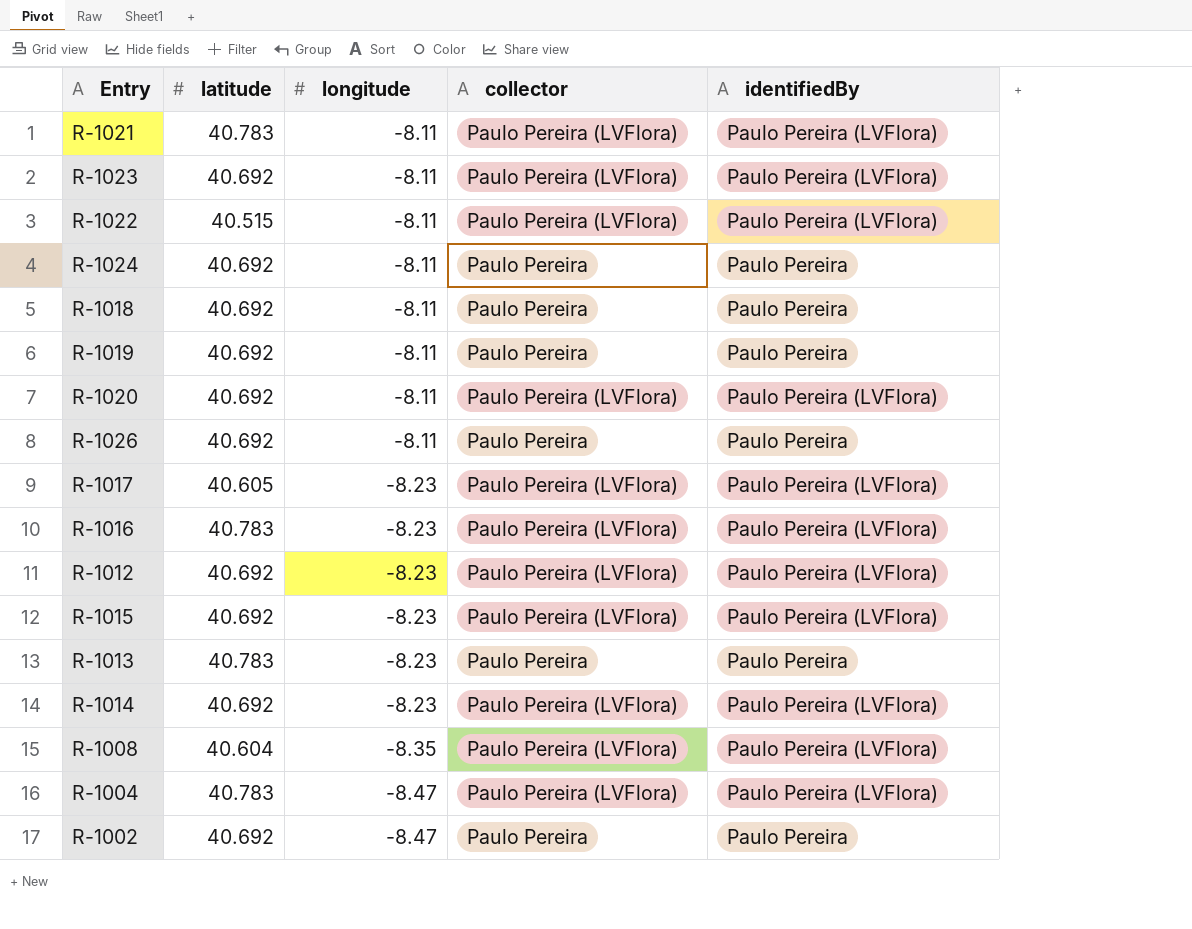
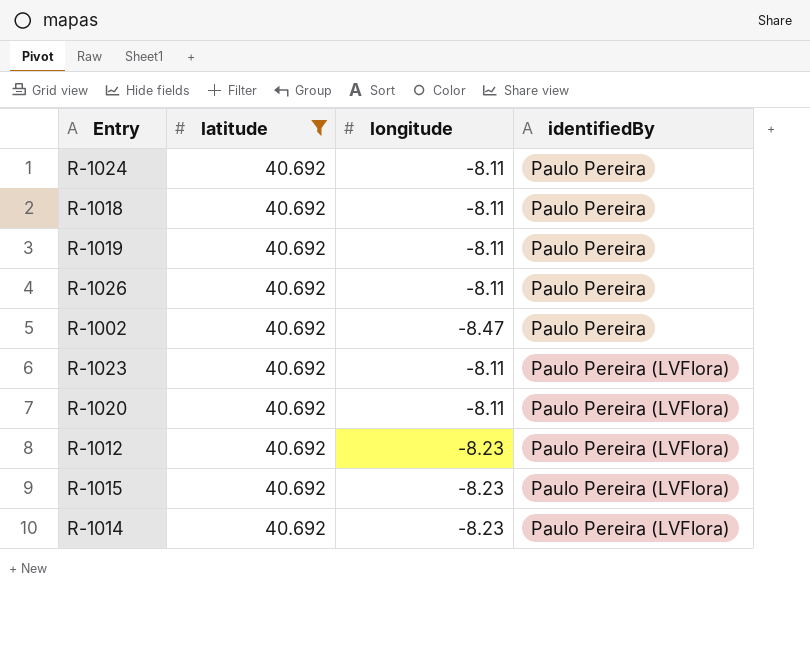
filter: none -> latitude = 40.692
row order: longitude descending -> identifiedBy ascending
column collector | position: 4 -> none

